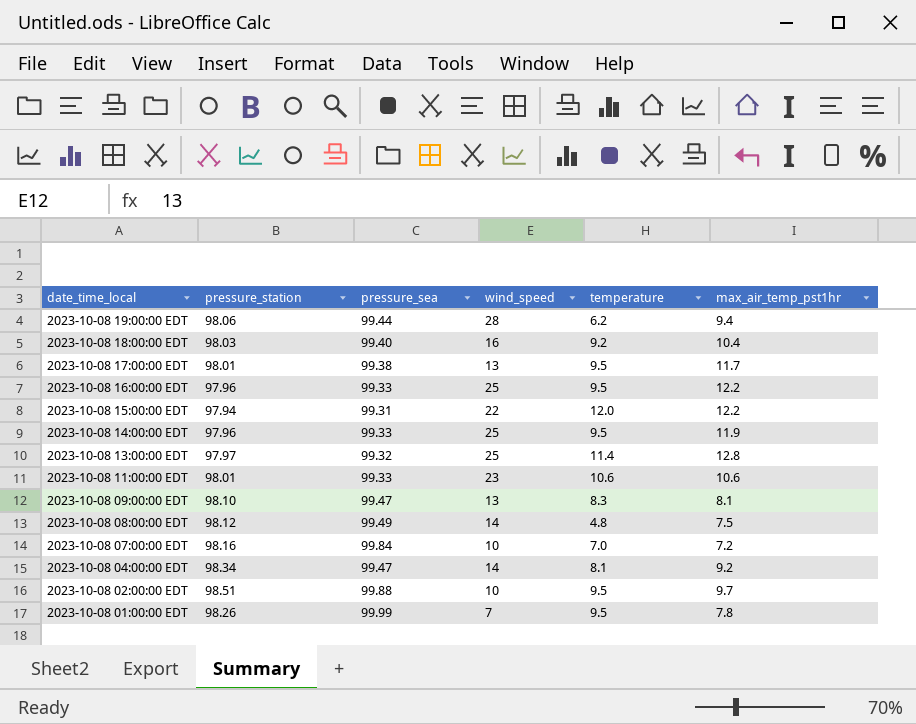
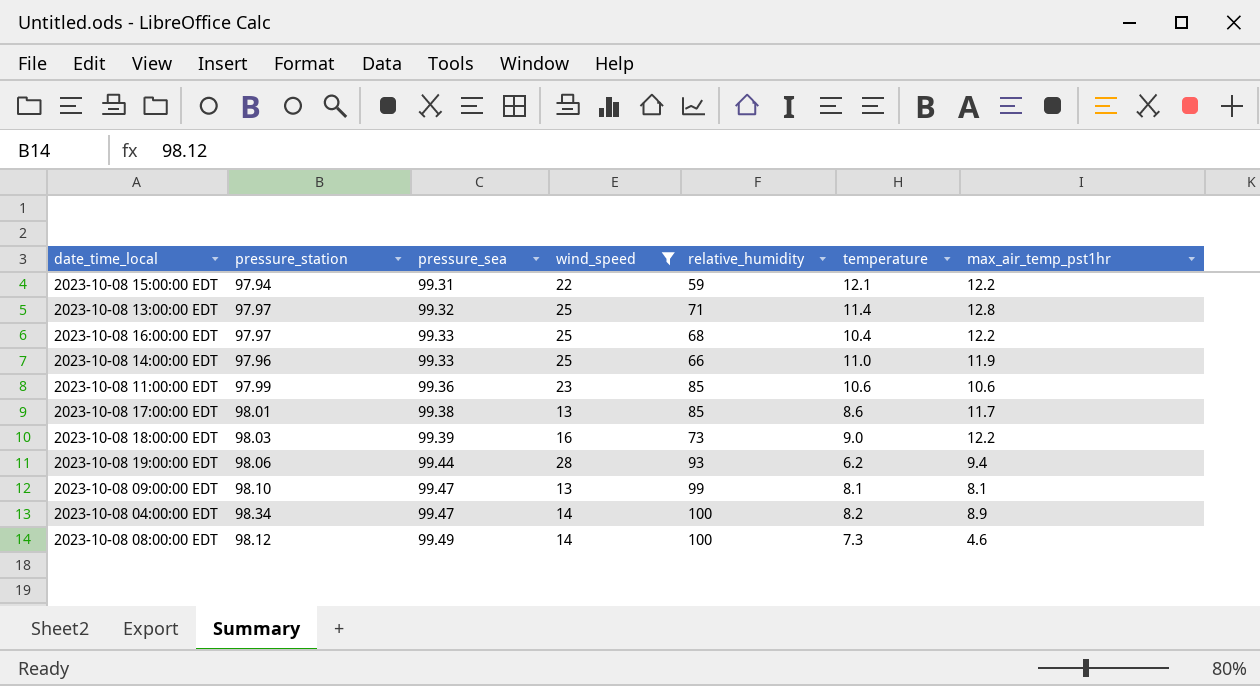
filter: none -> wind_speed >= 13
row order: date_time_local descending -> pressure_sea ascending
column relative_humidity | position: none -> 5
2023-10-08 15:00:00 EDT | temperature: 12.0 -> 12.1
2023-10-08 16:00:00 EDT | pressure_station: 97.96 -> 97.97
2023-10-08 16:00:00 EDT | temperature: 9.5 -> 10.4
2023-10-08 14:00:00 EDT | temperature: 9.5 -> 11.0
2023-10-08 11:00:00 EDT | pressure_station: 98.01 -> 97.99
2023-10-08 11:00:00 EDT | pressure_sea: 99.33 -> 99.36
2023-10-08 17:00:00 EDT | temperature: 9.5 -> 8.6
2023-10-08 18:00:00 EDT | pressure_sea: 99.40 -> 99.39
2023-10-08 18:00:00 EDT | temperature: 9.2 -> 9.0
2023-10-08 18:00:00 EDT | max_air_temp_pst1hr: 10.4 -> 12.2
2023-10-08 09:00:00 EDT | temperature: 8.3 -> 8.1
2023-10-08 04:00:00 EDT | temperature: 8.1 -> 8.2
2023-10-08 04:00:00 EDT | max_air_temp_pst1hr: 9.2 -> 8.9
2023-10-08 08:00:00 EDT | temperature: 4.8 -> 7.3
2023-10-08 08:00:00 EDT | max_air_temp_pst1hr: 7.5 -> 4.6

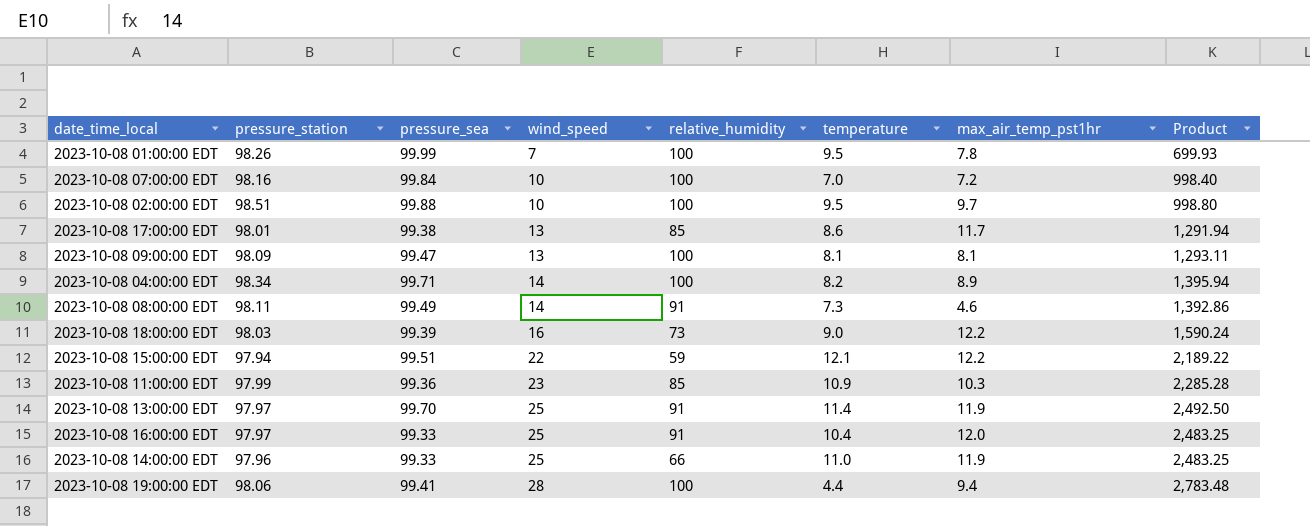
filter: wind_speed >= 13 -> none
row order: pressure_sea ascending -> wind_speed ascending
column Product | formula: none -> [pressure_sea] * [wind_speed]
2023-10-08 09:00:00 EDT | pressure_station: 98.10 -> 98.09
2023-10-08 09:00:00 EDT | relative_humidity: 99 -> 100
2023-10-08 04:00:00 EDT | pressure_sea: 99.47 -> 99.71
2023-10-08 08:00:00 EDT | pressure_station: 98.12 -> 98.11
2023-10-08 08:00:00 EDT | relative_humidity: 100 -> 91
2023-10-08 15:00:00 EDT | pressure_sea: 99.31 -> 99.51
2023-10-08 11:00:00 EDT | temperature: 10.6 -> 10.9
2023-10-08 11:00:00 EDT | max_air_temp_pst1hr: 10.6 -> 10.3
2023-10-08 13:00:00 EDT | pressure_sea: 99.32 -> 99.70
2023-10-08 13:00:00 EDT | relative_humidity: 71 -> 91
2023-10-08 13:00:00 EDT | max_air_temp_pst1hr: 12.8 -> 11.9
2023-10-08 16:00:00 EDT | relative_humidity: 68 -> 91
2023-10-08 16:00:00 EDT | max_air_temp_pst1hr: 12.2 -> 12.0
2023-10-08 19:00:00 EDT | pressure_sea: 99.44 -> 99.41
2023-10-08 19:00:00 EDT | relative_humidity: 93 -> 100
2023-10-08 19:00:00 EDT | temperature: 6.2 -> 4.4

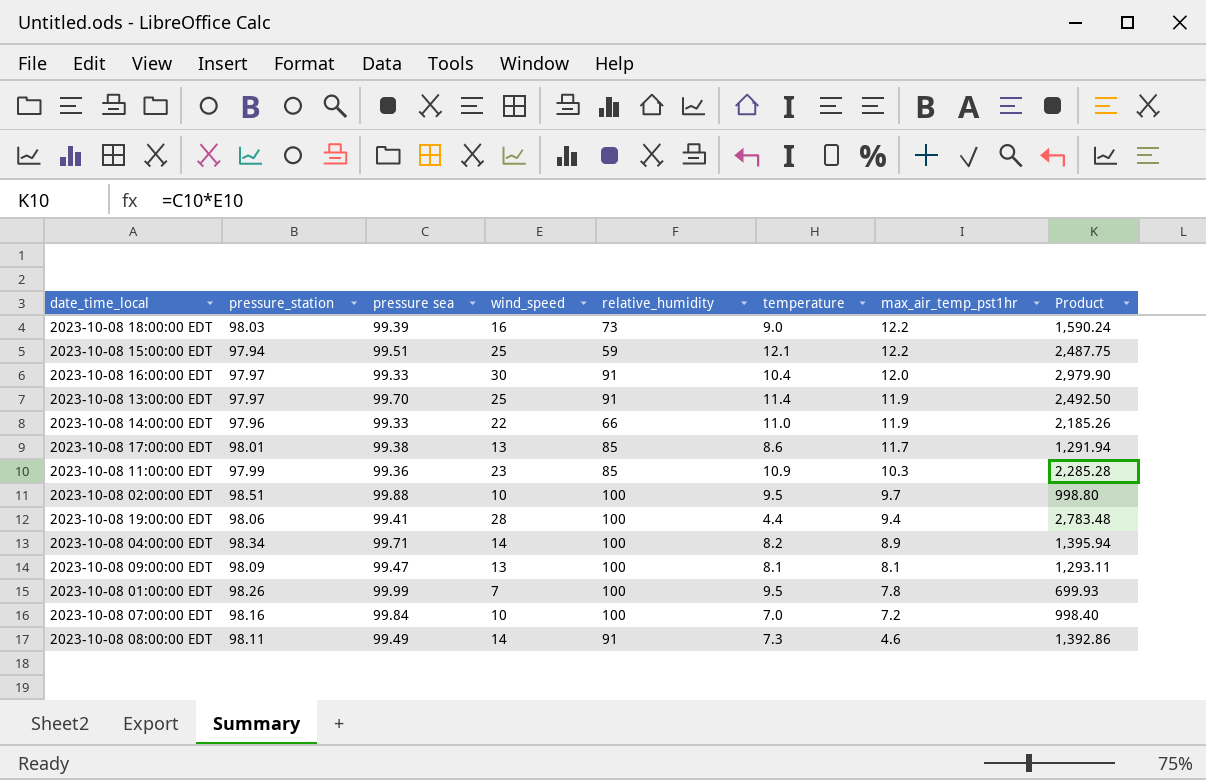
row order: wind_speed ascending -> max_air_temp_pst1hr descending
column name: pressure_sea -> pressure sea
2023-10-08 15:00:00 EDT | wind_speed: 22 -> 25
2023-10-08 15:00:00 EDT | Product: 2,189.22 -> 2,487.75
2023-10-08 16:00:00 EDT | wind_speed: 25 -> 30
2023-10-08 16:00:00 EDT | Product: 2,483.25 -> 2,979.90
2023-10-08 14:00:00 EDT | wind_speed: 25 -> 22
2023-10-08 14:00:00 EDT | Product: 2,483.25 -> 2,185.26

